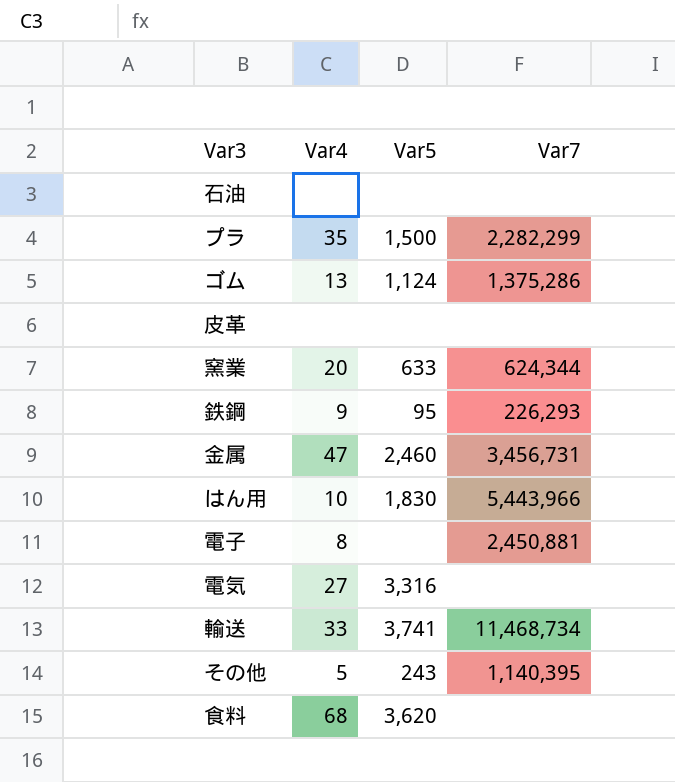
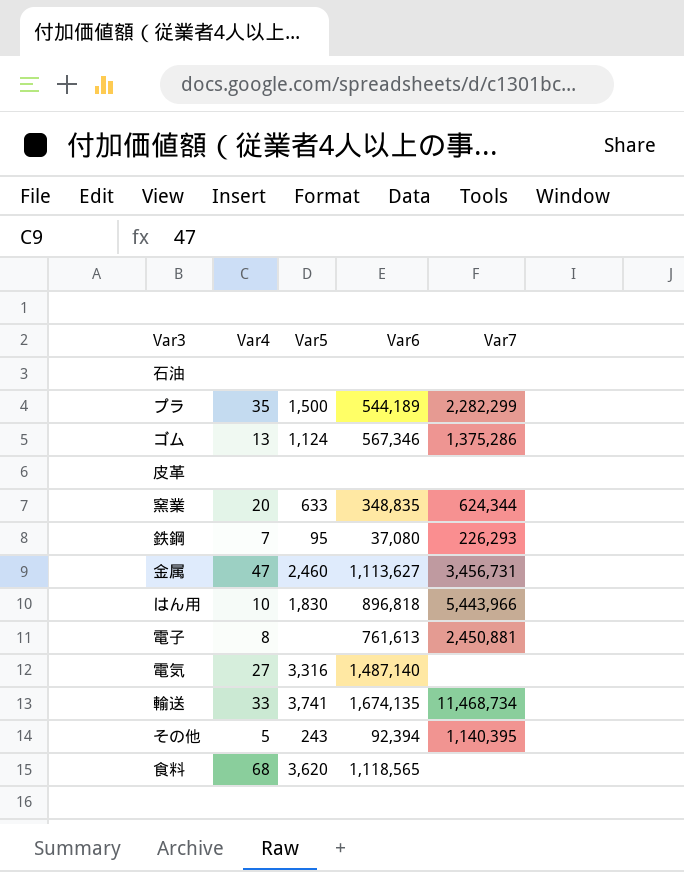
column Var6 | position: none -> 4
鉄鋼 | Var4: 9 -> 7

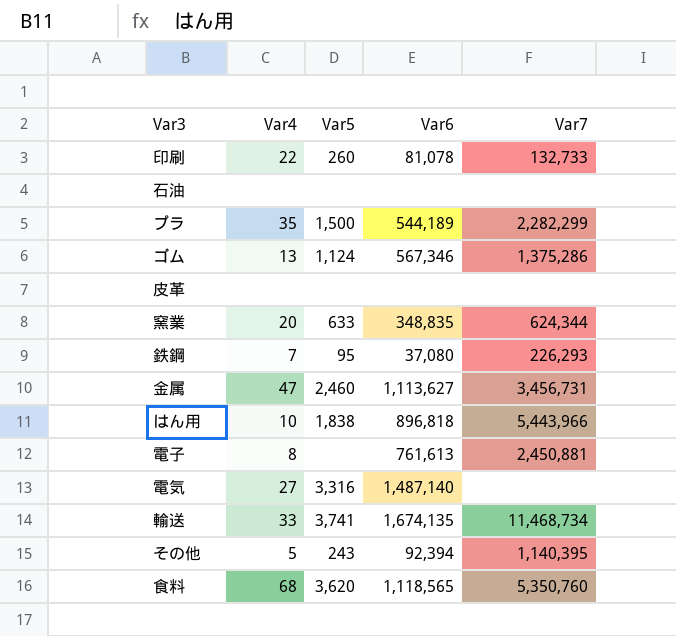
row 印刷: none -> 22 | 260 | 81,078 | 132,733
はん用 | Var5: 1,830 -> 1,838
食料 | Var7: none -> 5,350,760

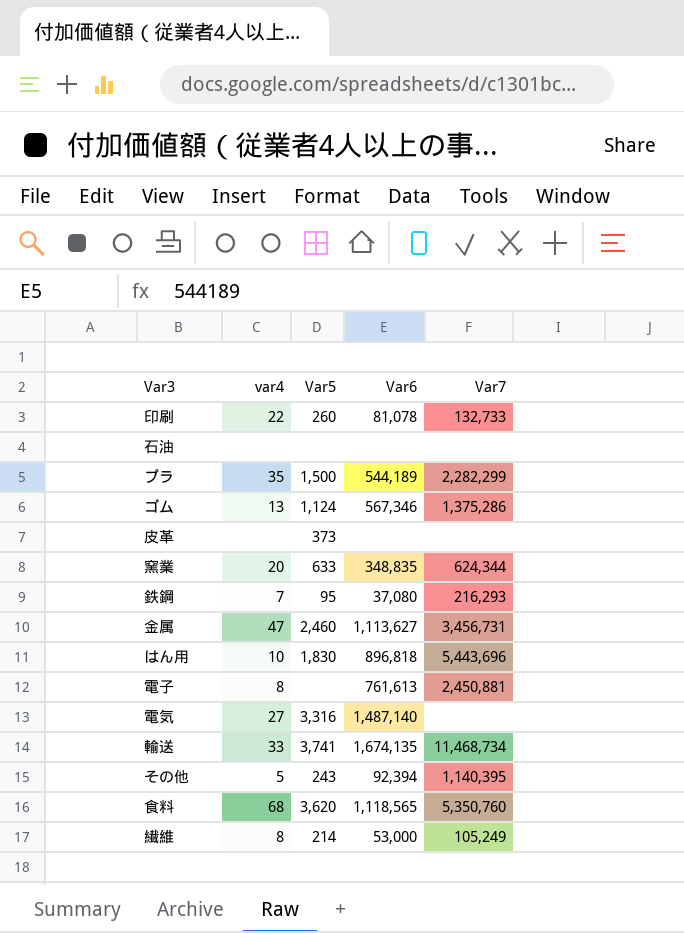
column name: Var4 -> var4
皮革 | Var5: none -> 373
鉄鋼 | Var7: 226,293 -> 216,293
はん用 | Var5: 1,838 -> 1,830
はん用 | Var7: 5,443,966 -> 5,443,696
row 繊維: none -> 8 | 214 | 53,000 | 105,249

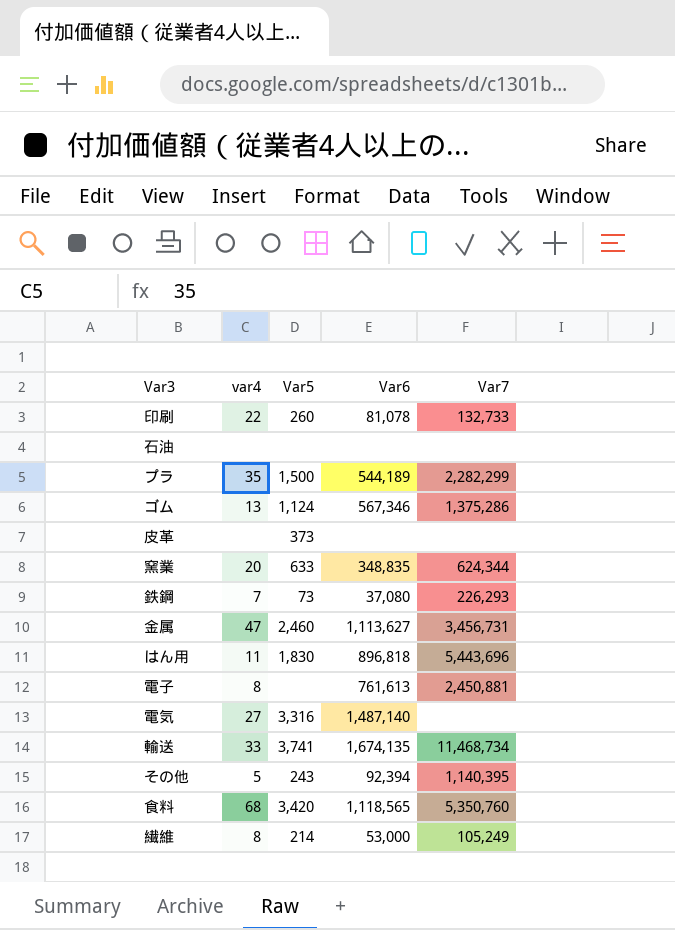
鉄鋼 | Var5: 95 -> 73
鉄鋼 | Var7: 216,293 -> 226,293
はん用 | var4: 10 -> 11
食料 | Var5: 3,620 -> 3,420

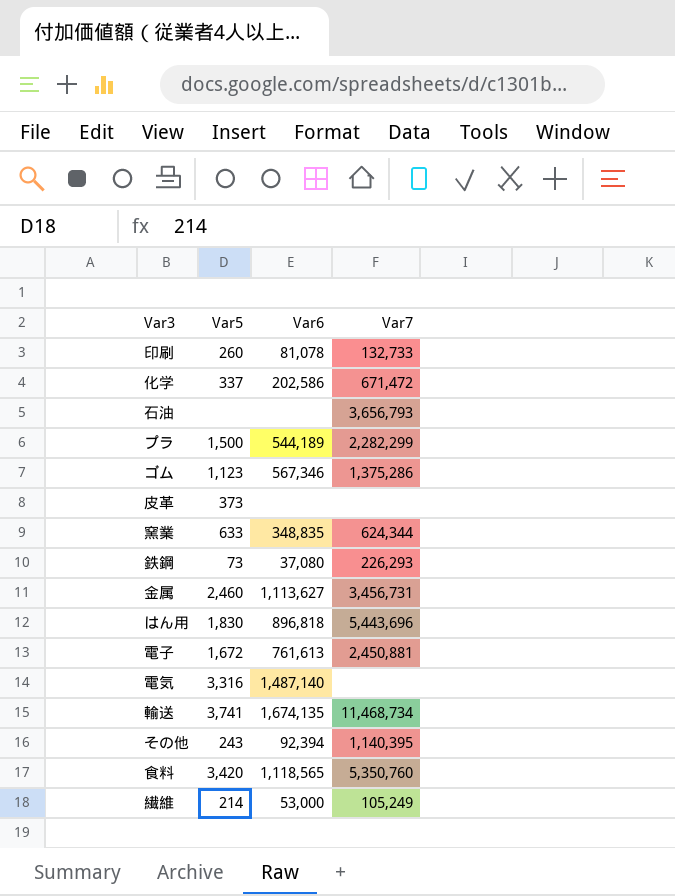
column var4 | position: 2 -> none
row 化学: none -> 337 | 202,586 | 671,472
石油 | Var7: none -> 3,656,793
ゴム | Var5: 1,124 -> 1,123
電子 | Var5: none -> 1,672

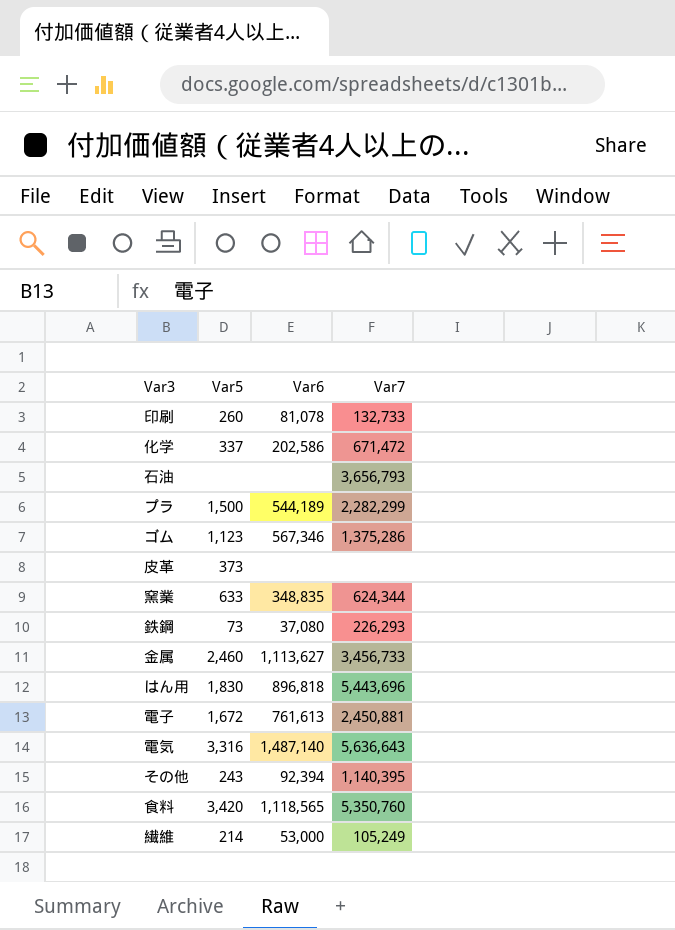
row 輸送: 3,741 | 1,674,135 | 11,468,734 -> none
金属 | Var7: 3,456,731 -> 3,456,733
電気 | Var7: none -> 5,636,643

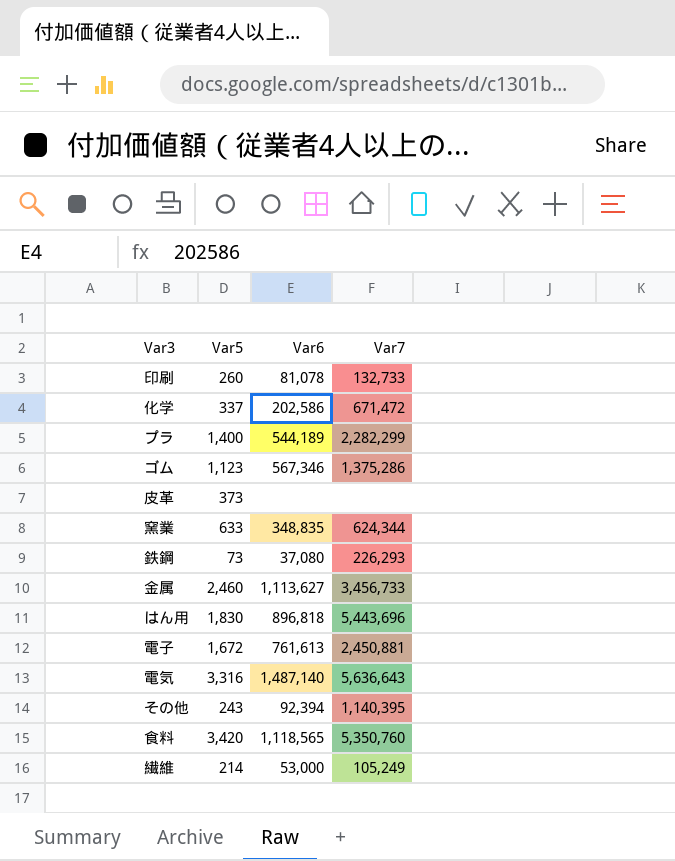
row 石油: none | none | 3,656,793 -> none
プラ | Var5: 1,500 -> 1,400

